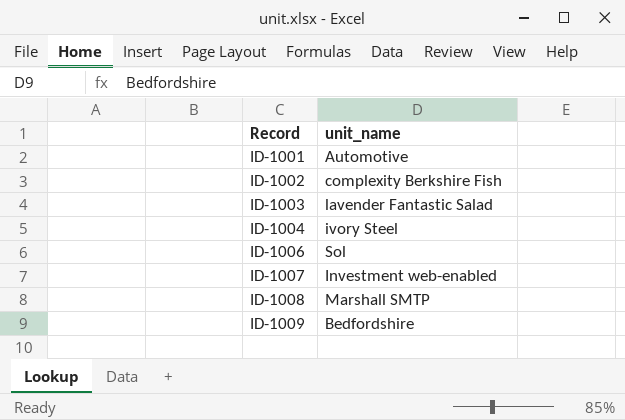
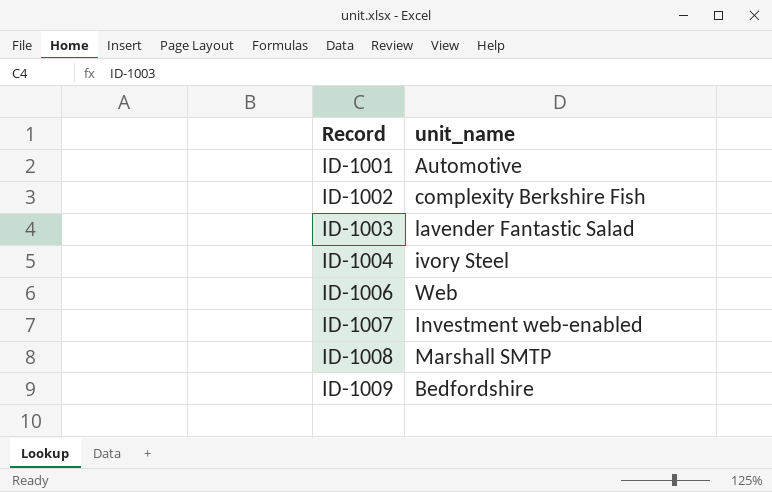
ID-1006 | unit_name: Sol -> Web

